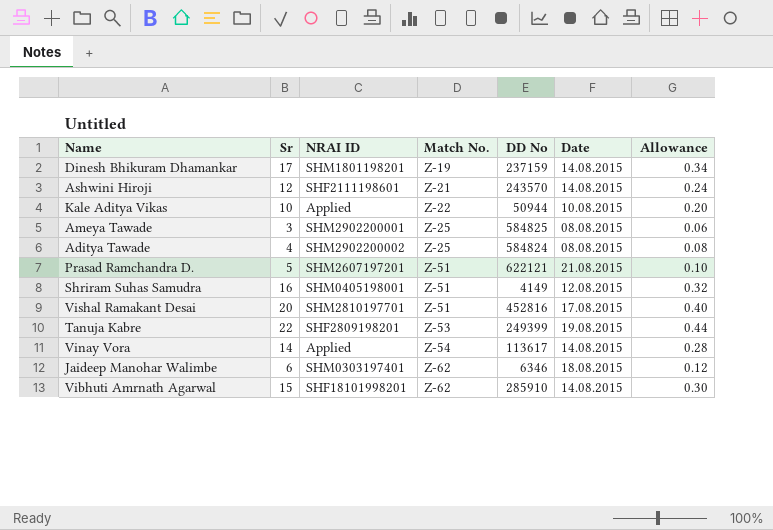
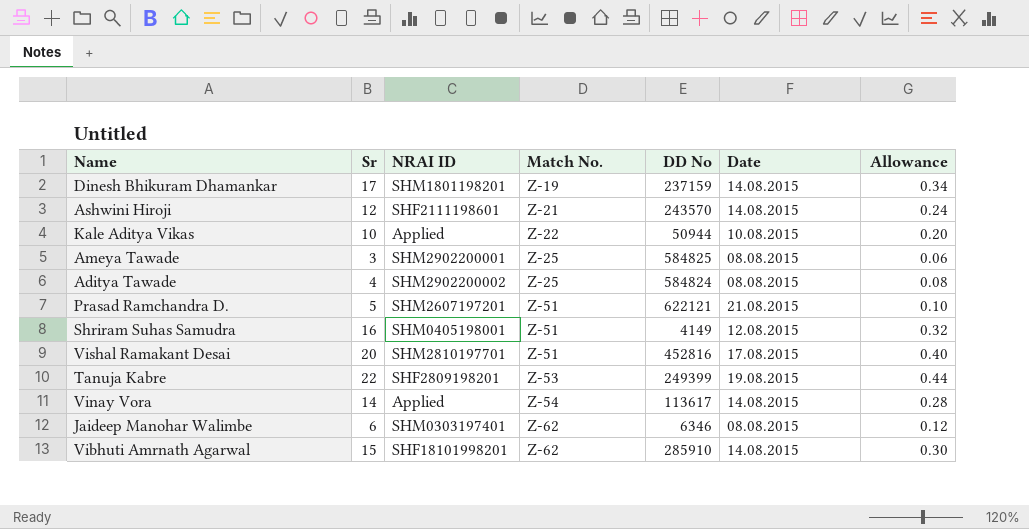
Jaideep Manohar Walimbe | Date: 18.08.2015 -> 08.08.2015

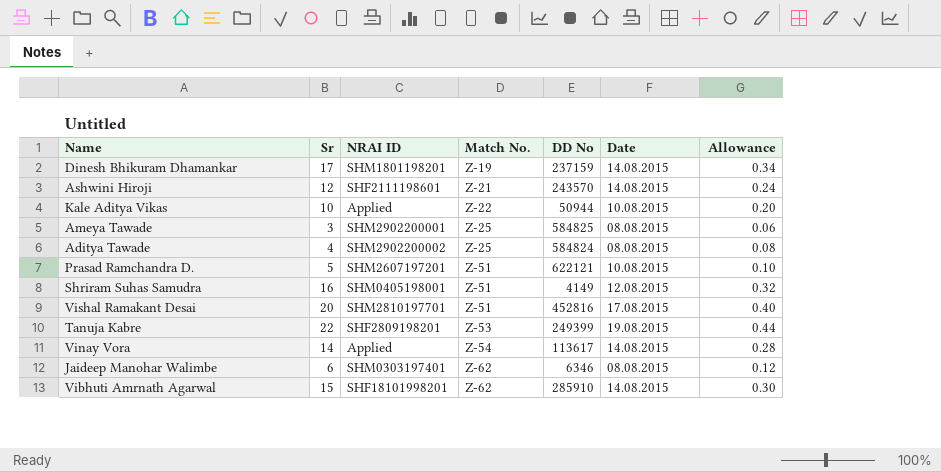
Prasad Ramchandra D. | Date: 21.08.2015 -> 10.08.2015

